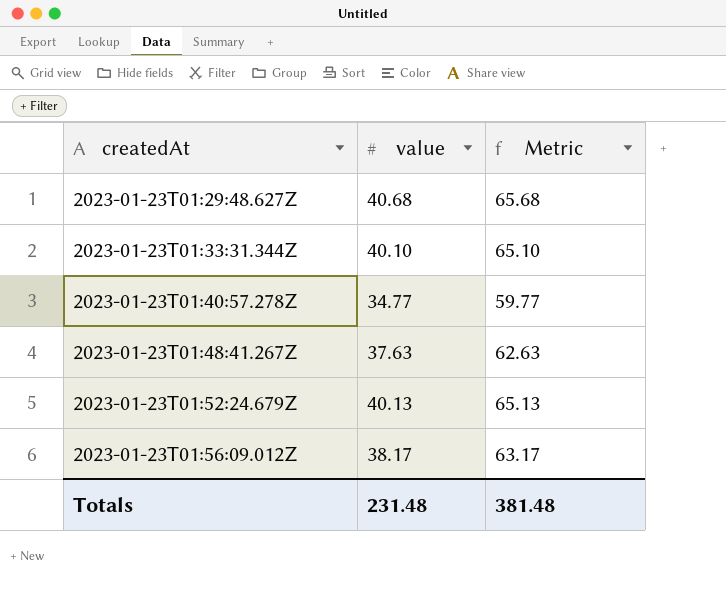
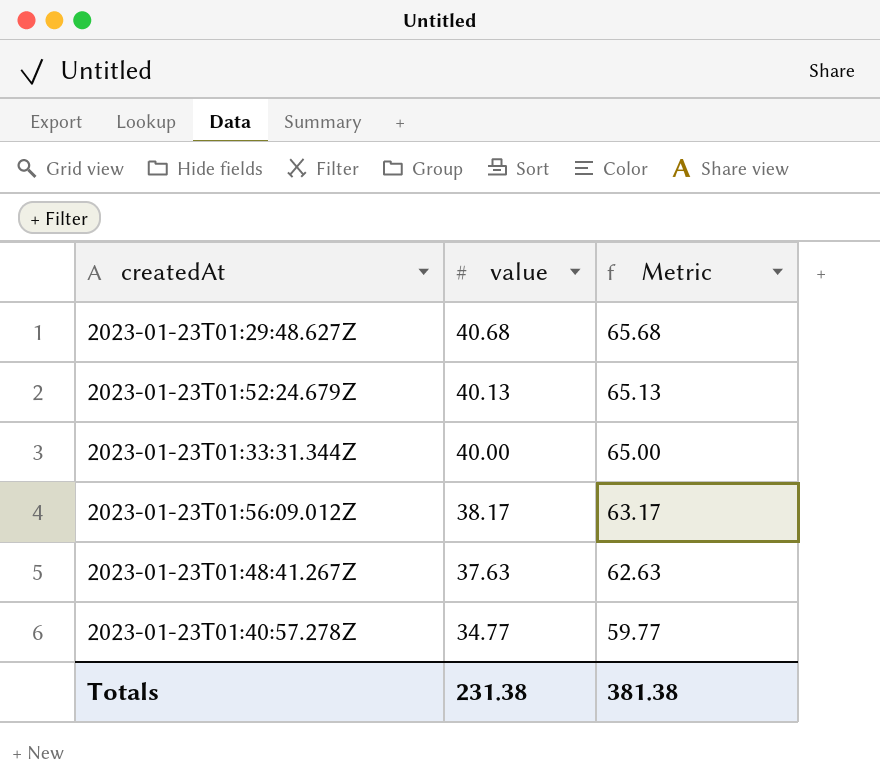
row order: createdAt ascending -> value descending
2023-01-23T01:33:31.344Z | value: 40.10 -> 40.00
2023-01-23T01:33:31.344Z | Metric: 65.10 -> 65.00
Totals | value: 231.48 -> 231.38
Totals | Metric: 381.48 -> 381.38

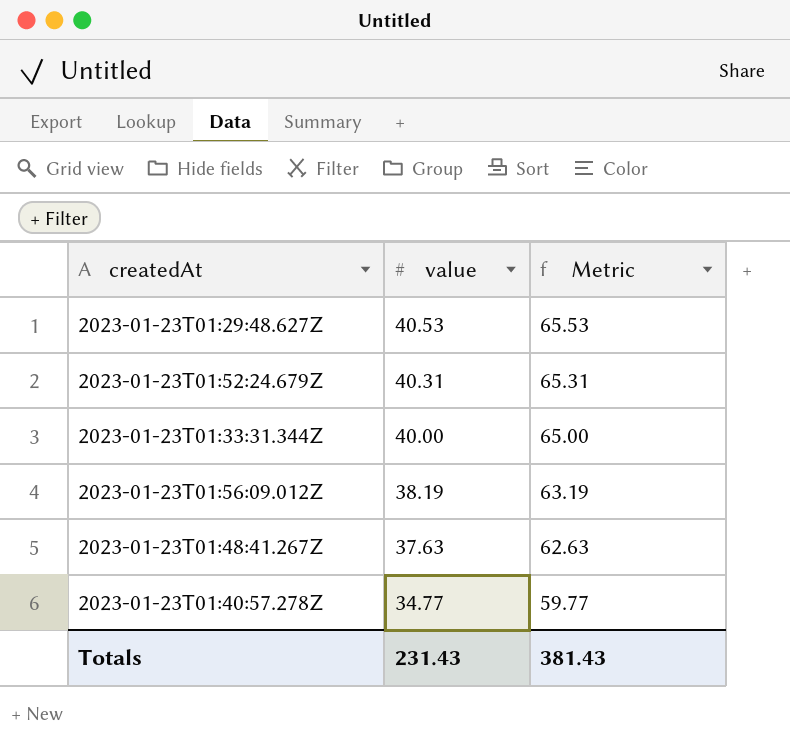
2023-01-23T01:29:48.627Z | value: 40.68 -> 40.53
2023-01-23T01:29:48.627Z | Metric: 65.68 -> 65.53
2023-01-23T01:52:24.679Z | value: 40.13 -> 40.31
2023-01-23T01:52:24.679Z | Metric: 65.13 -> 65.31
2023-01-23T01:56:09.012Z | value: 38.17 -> 38.19
2023-01-23T01:56:09.012Z | Metric: 63.17 -> 63.19
Totals | value: 231.38 -> 231.43
Totals | Metric: 381.38 -> 381.43

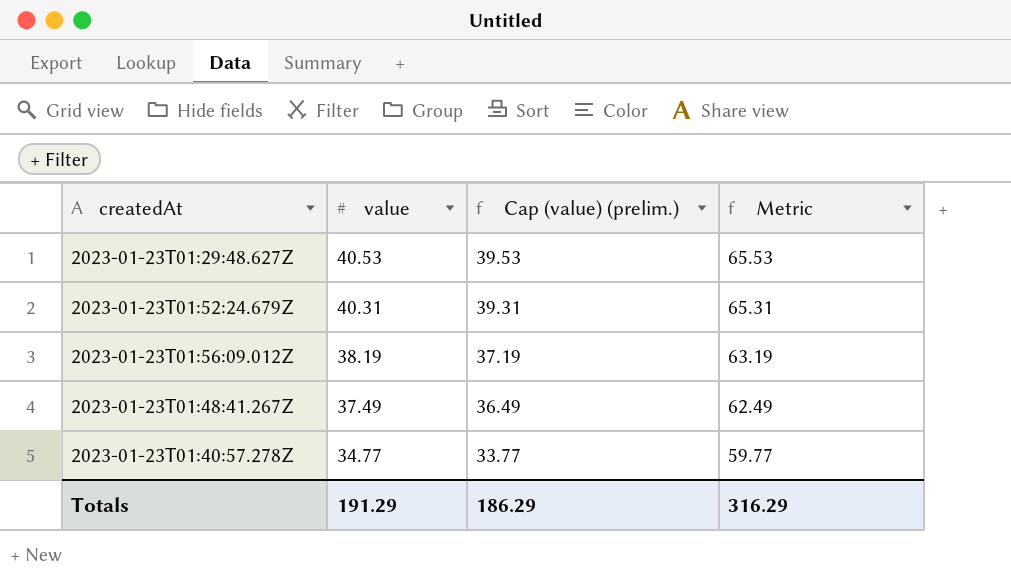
column Cap (value) (prelim.) | formula: none -> [value] - 1
row 2023-01-23T01:33:31.344Z: 40.00 | 65.00 -> none
2023-01-23T01:48:41.267Z | value: 37.63 -> 37.49
2023-01-23T01:48:41.267Z | Metric: 62.63 -> 62.49
Totals | value: 231.43 -> 191.29
Totals | Metric: 381.43 -> 316.29

